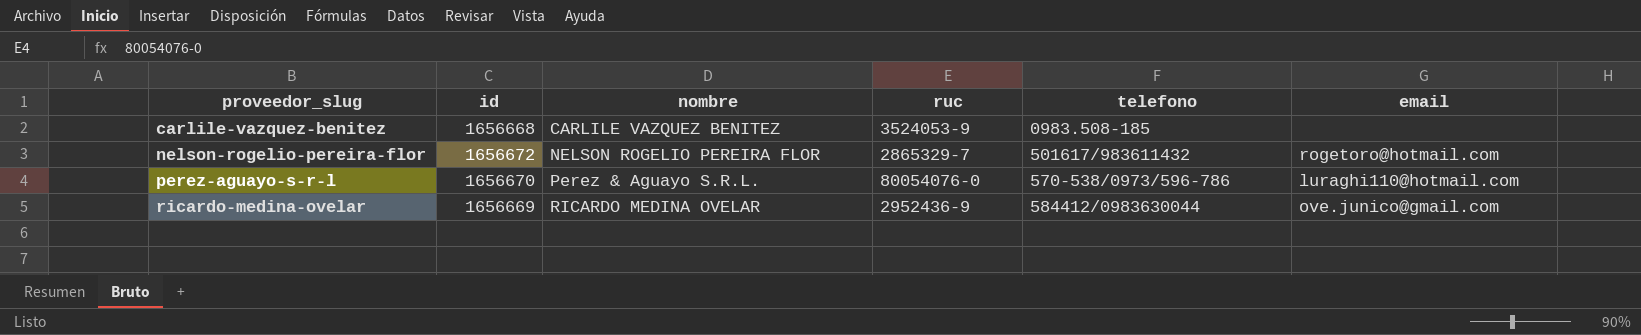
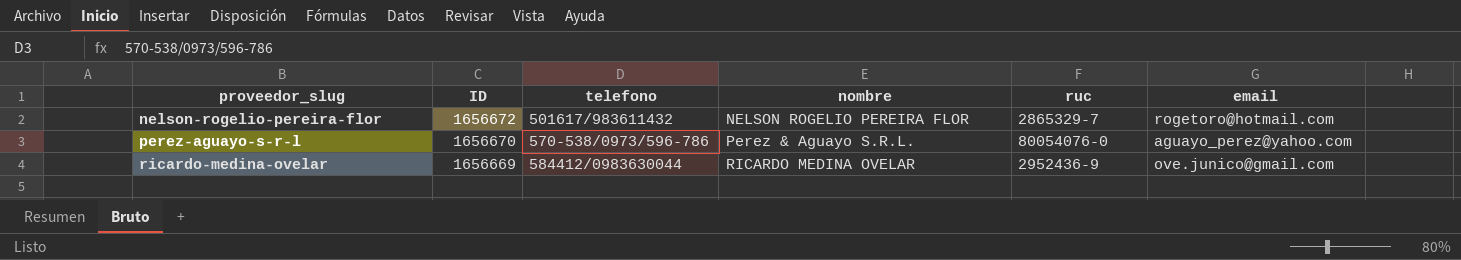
column name: id -> ID
column telefono | position: 5 -> 3
row carlile-vazquez-benitez: 1656668 | CARLILE VAZQUEZ BENITEZ | 3524053-9 | 0983.508-185 | none -> none
perez-aguayo-s-r-l | email: luraghi110@hotmail.com -> aguayo_perez@yahoo.com

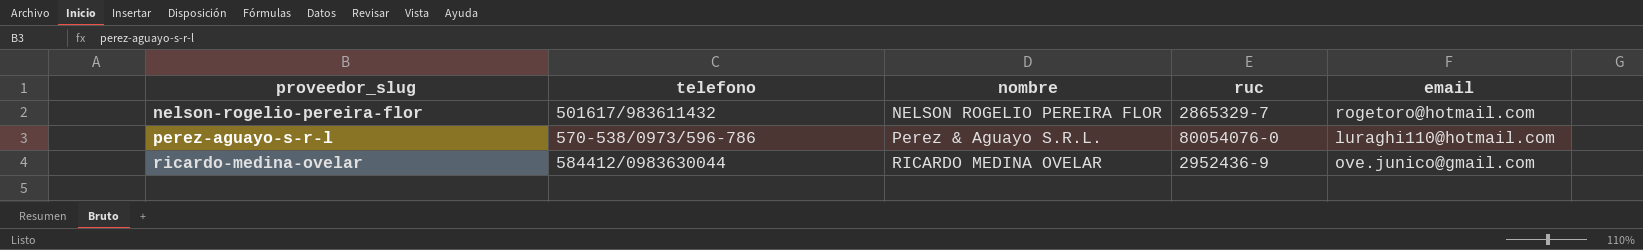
column ID | position: 2 -> none
perez-aguayo-s-r-l | email: aguayo_perez@yahoo.com -> luraghi110@hotmail.com

